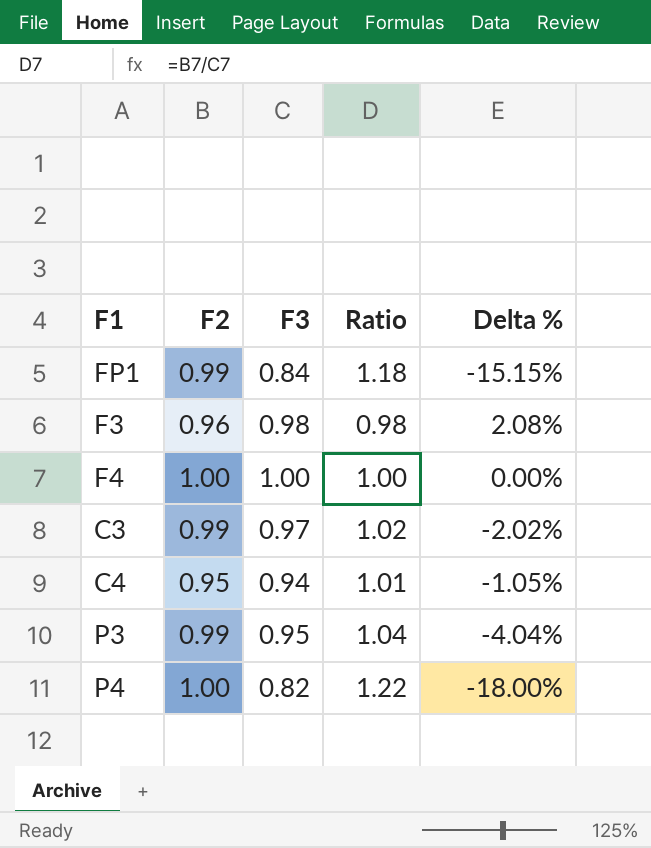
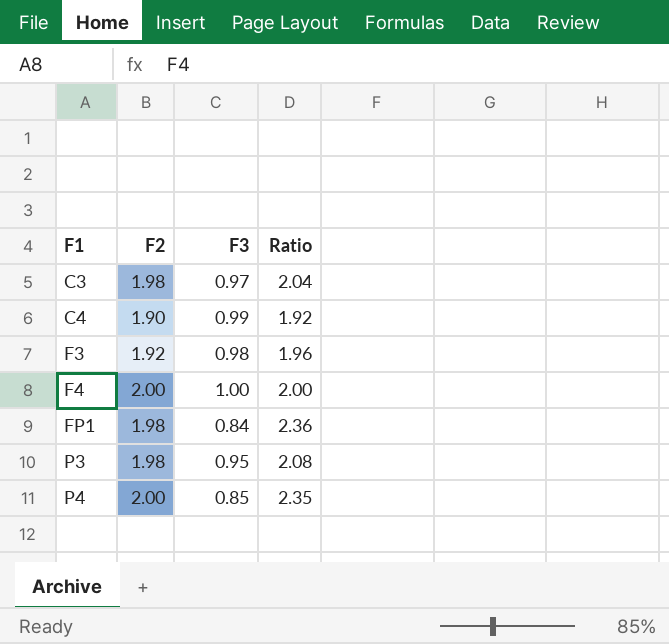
row order: none -> F1 ascending
column Delta % | formula: ([F3] - [F2]) / [F2] -> none
C3 | F2: 0.99 -> 1.98
C3 | Ratio: 1.02 -> 2.04
C4 | F2: 0.95 -> 1.90
C4 | F3: 0.94 -> 0.99
C4 | Ratio: 1.01 -> 1.92
F3 | F2: 0.96 -> 1.92
F3 | Ratio: 0.98 -> 1.96
F4 | F2: 1.00 -> 2.00
F4 | Ratio: 1.00 -> 2.00
FP1 | F2: 0.99 -> 1.98
FP1 | Ratio: 1.18 -> 2.36
P3 | F2: 0.99 -> 1.98
P3 | Ratio: 1.04 -> 2.08
P4 | F2: 1.00 -> 2.00
P4 | F3: 0.82 -> 0.85
P4 | Ratio: 1.22 -> 2.35

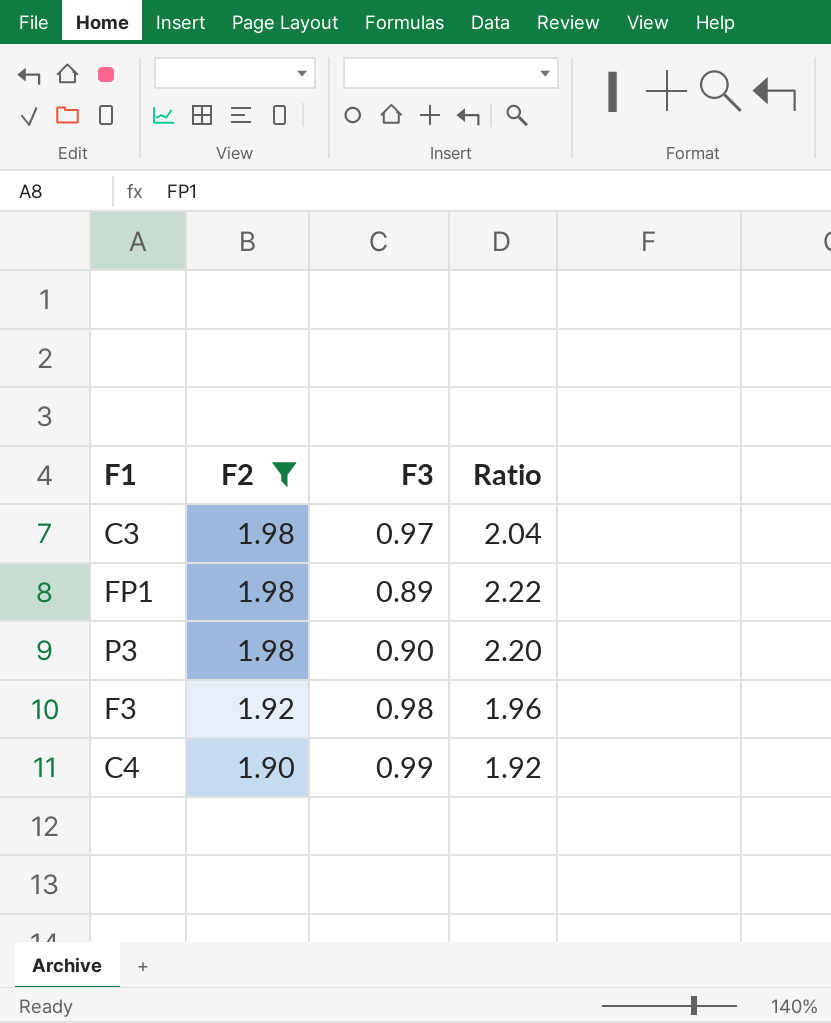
filter: none -> F2 != 2.00
row order: F1 ascending -> F2 descending
FP1 | F3: 0.84 -> 0.89
FP1 | Ratio: 2.36 -> 2.22
P3 | F3: 0.95 -> 0.90
P3 | Ratio: 2.08 -> 2.20

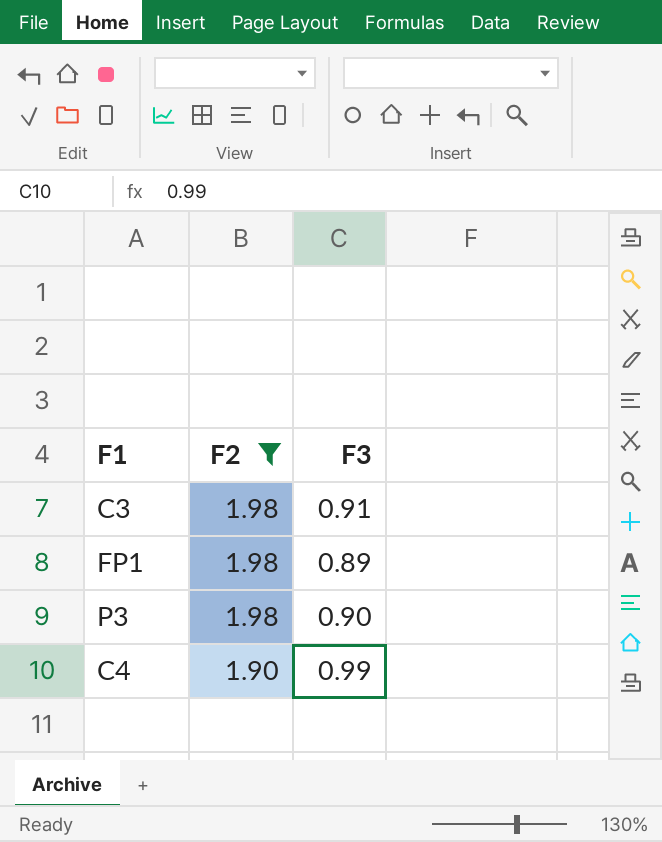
column Ratio | formula: [F2] / [F3] -> none
row F3: 1.92 | 0.98 | 1.96 -> none
C3 | F3: 0.97 -> 0.91

